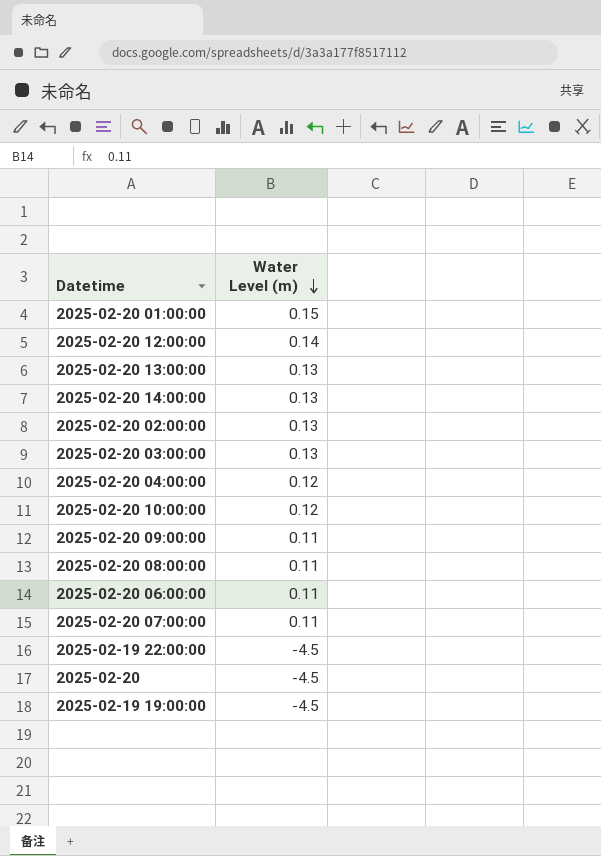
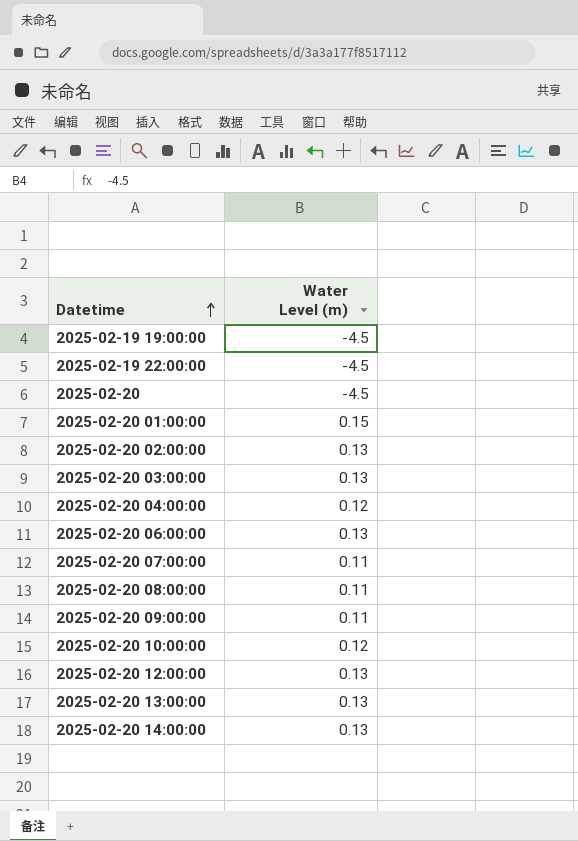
row order: Water Level (m) descending -> Datetime ascending
2025-02-20 06:00:00 | Water Level (m): 0.11 -> 0.13
2025-02-20 12:00:00 | Water Level (m): 0.14 -> 0.13

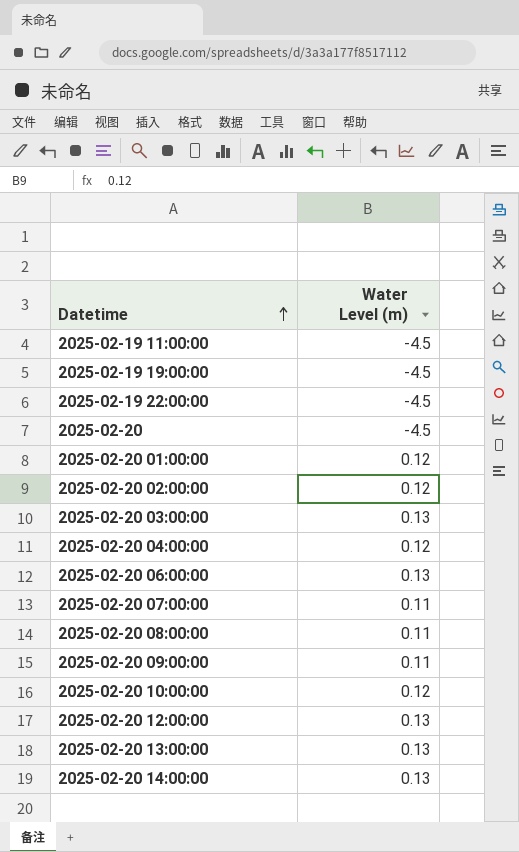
row 2025-02-19 11:00:00: none -> -4.5
2025-02-20 01:00:00 | Water Level (m): 0.15 -> 0.12
2025-02-20 02:00:00 | Water Level (m): 0.13 -> 0.12

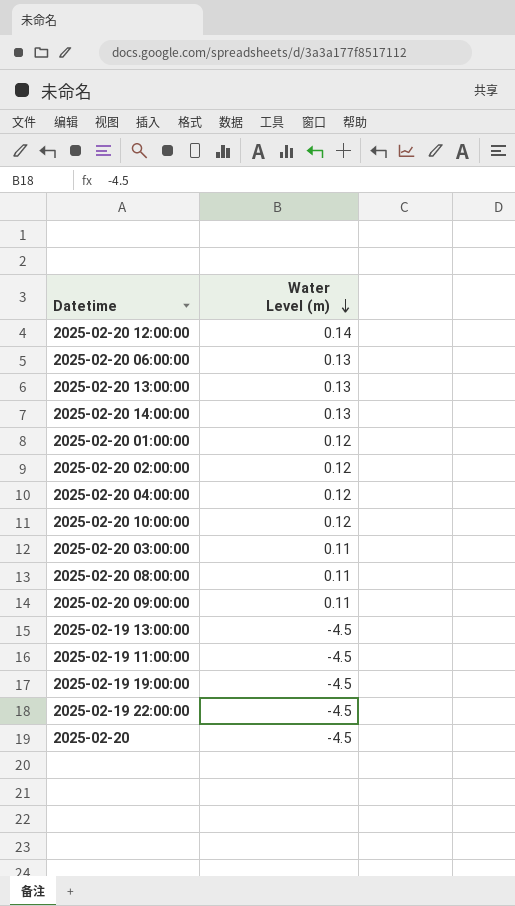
row order: Datetime ascending -> Water Level (m) descending
row 2025-02-20 07:00:00: 0.11 -> none
2025-02-20 12:00:00 | Water Level (m): 0.13 -> 0.14
2025-02-20 03:00:00 | Water Level (m): 0.13 -> 0.11
row 2025-02-19 13:00:00: none -> -4.5

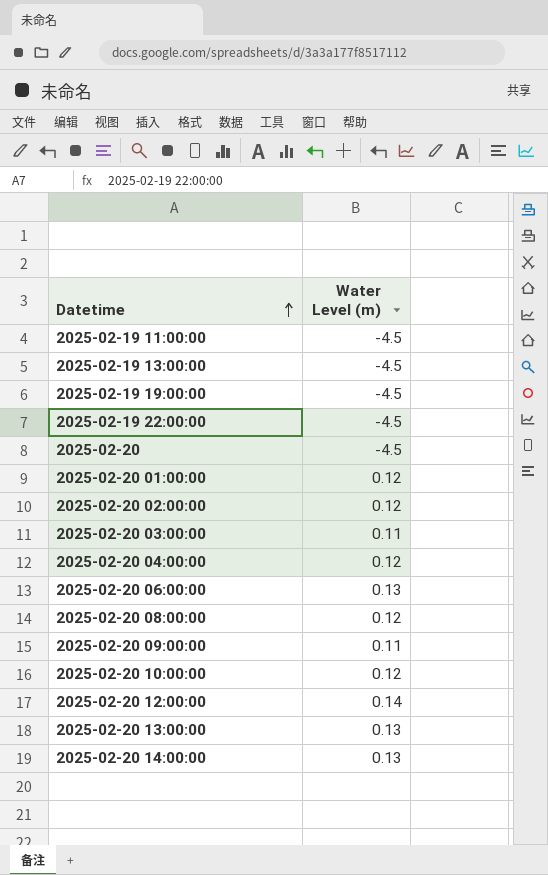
row order: Water Level (m) descending -> Datetime ascending
2025-02-20 08:00:00 | Water Level (m): 0.11 -> 0.12

